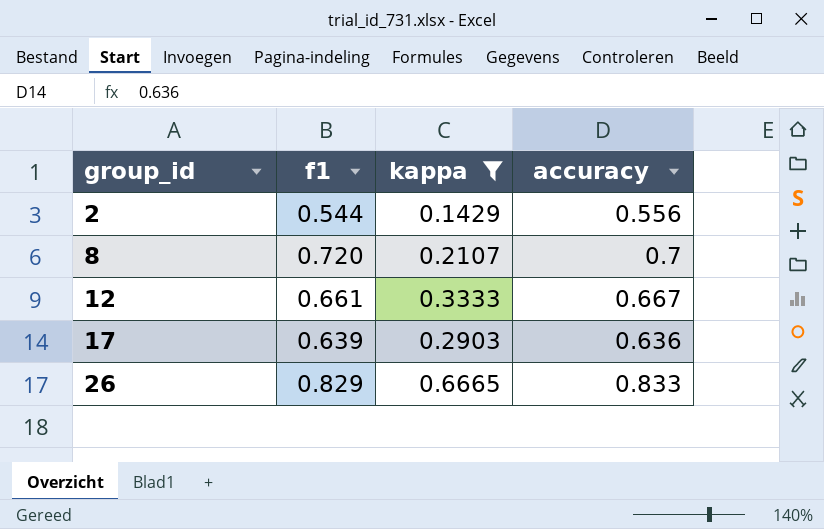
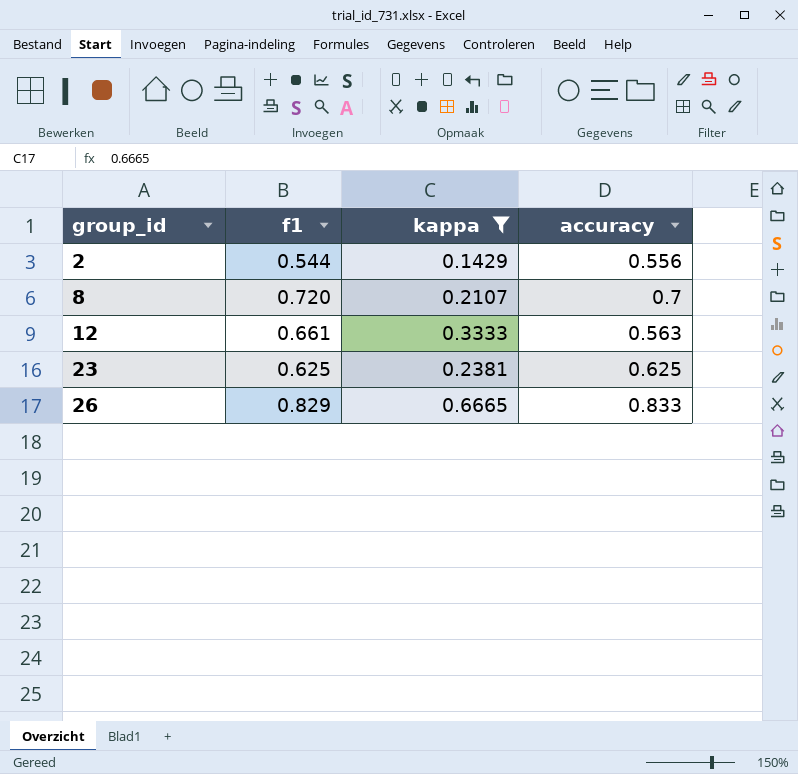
row 17: 0.639 | 0.2903 | 0.636 -> none
12 | accuracy: 0.667 -> 0.563
row 23: none -> 0.625 | 0.2381 | 0.625

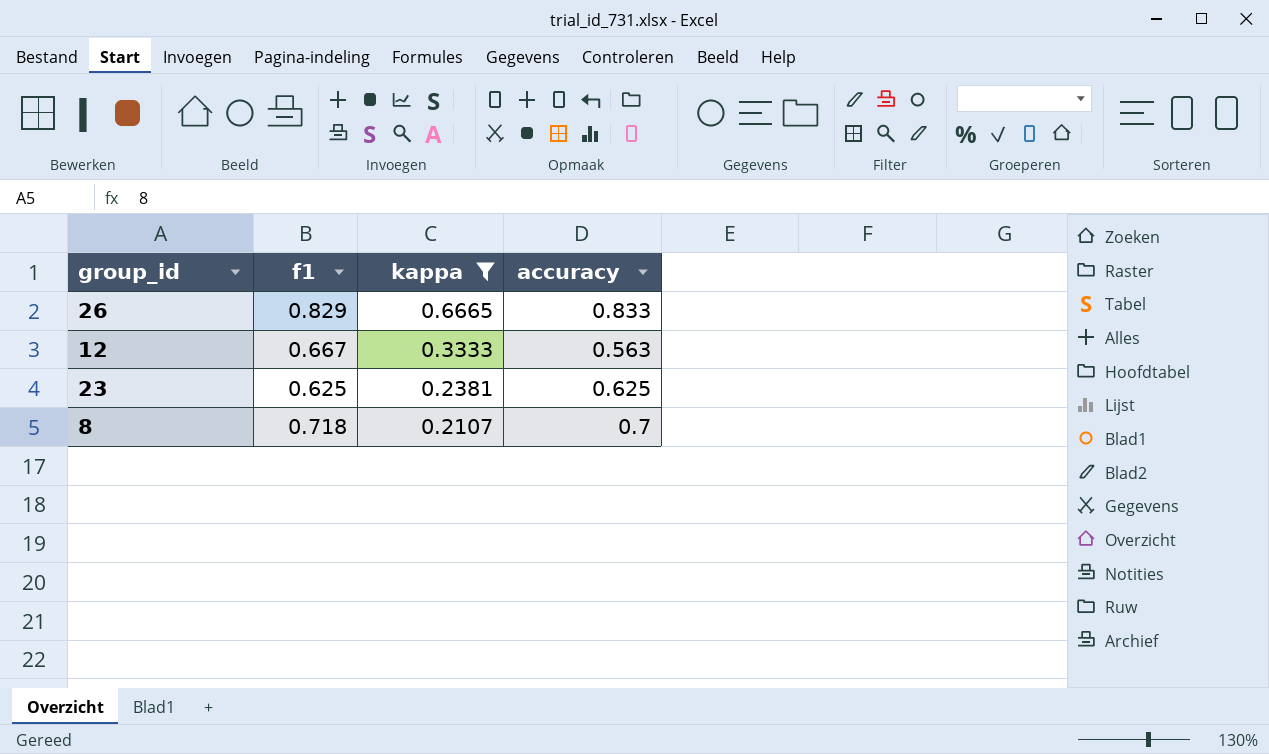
row order: group_id ascending -> kappa descending
row 2: 0.544 | 0.1429 | 0.556 -> none
12 | f1: 0.661 -> 0.667
8 | f1: 0.720 -> 0.718

